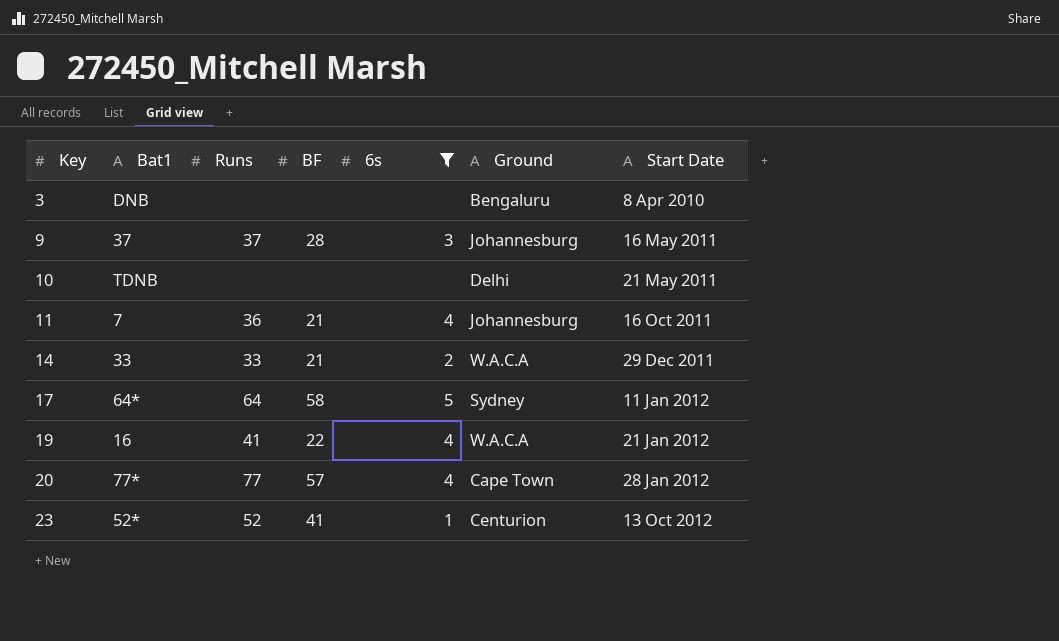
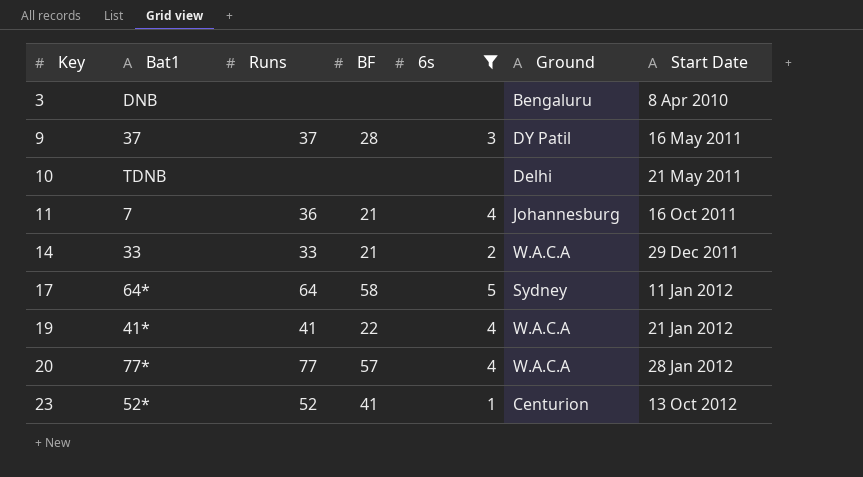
9 | Ground: Johannesburg -> DY Patil
19 | Bat1: 16 -> 41*
20 | Ground: Cape Town -> W.A.C.A

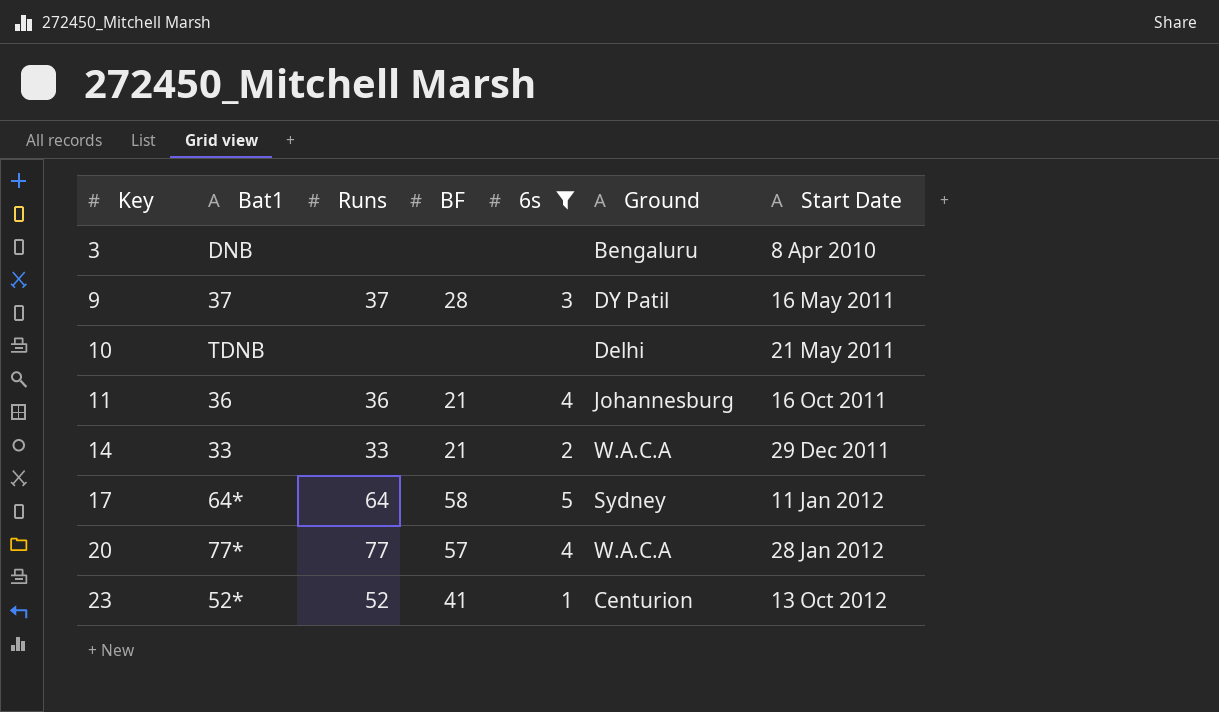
row 19: 41* | 41 | 22 | 4 | W.A.C.A | 21 Jan 2012 -> none
11 | Bat1: 7 -> 36

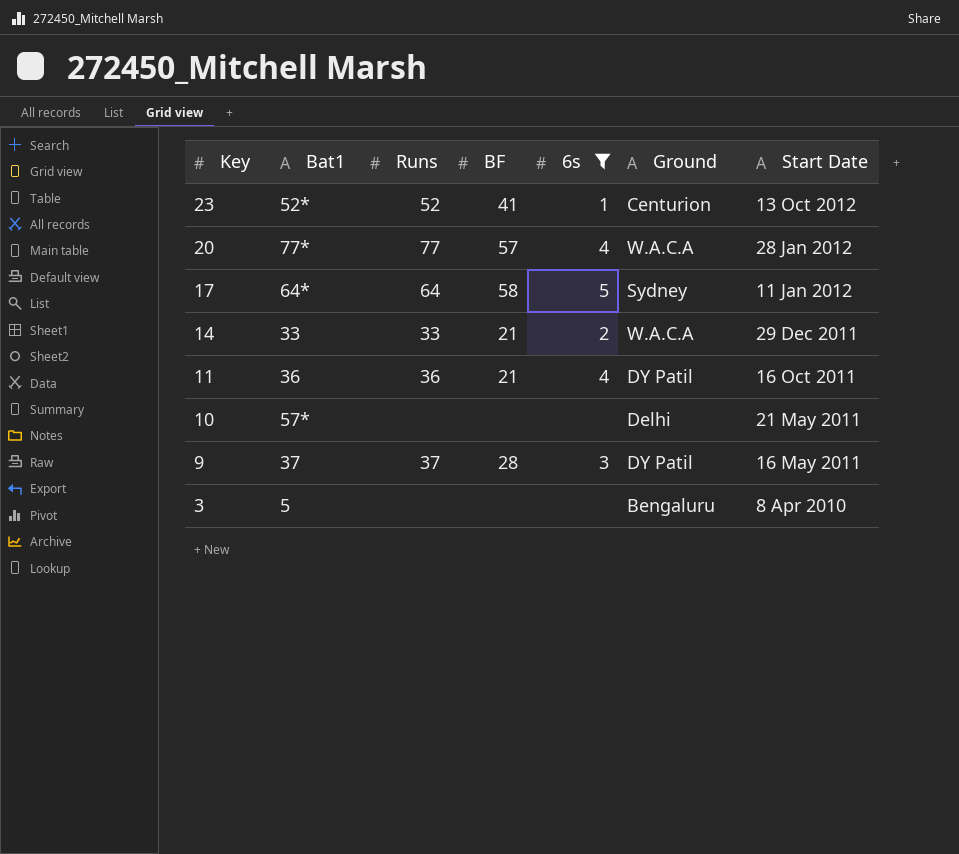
row order: Key ascending -> Key descending
11 | Ground: Johannesburg -> DY Patil
10 | Bat1: TDNB -> 57*
3 | Bat1: DNB -> 5

